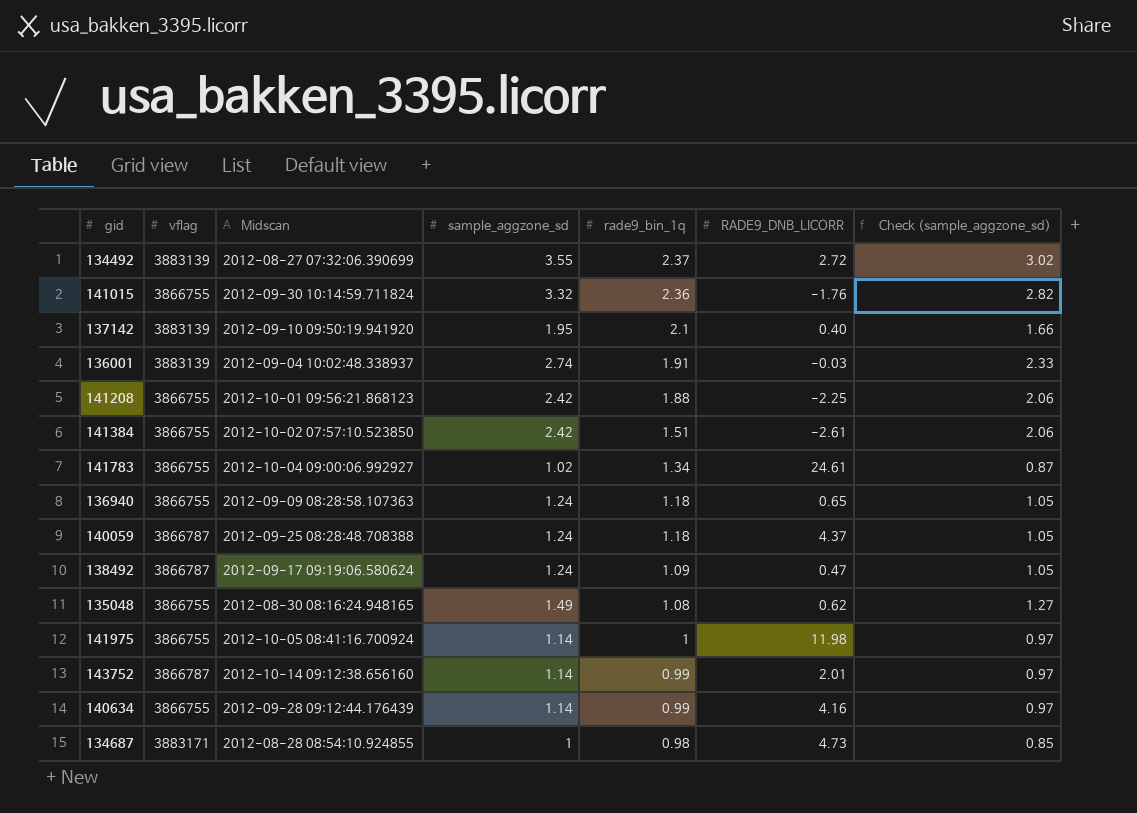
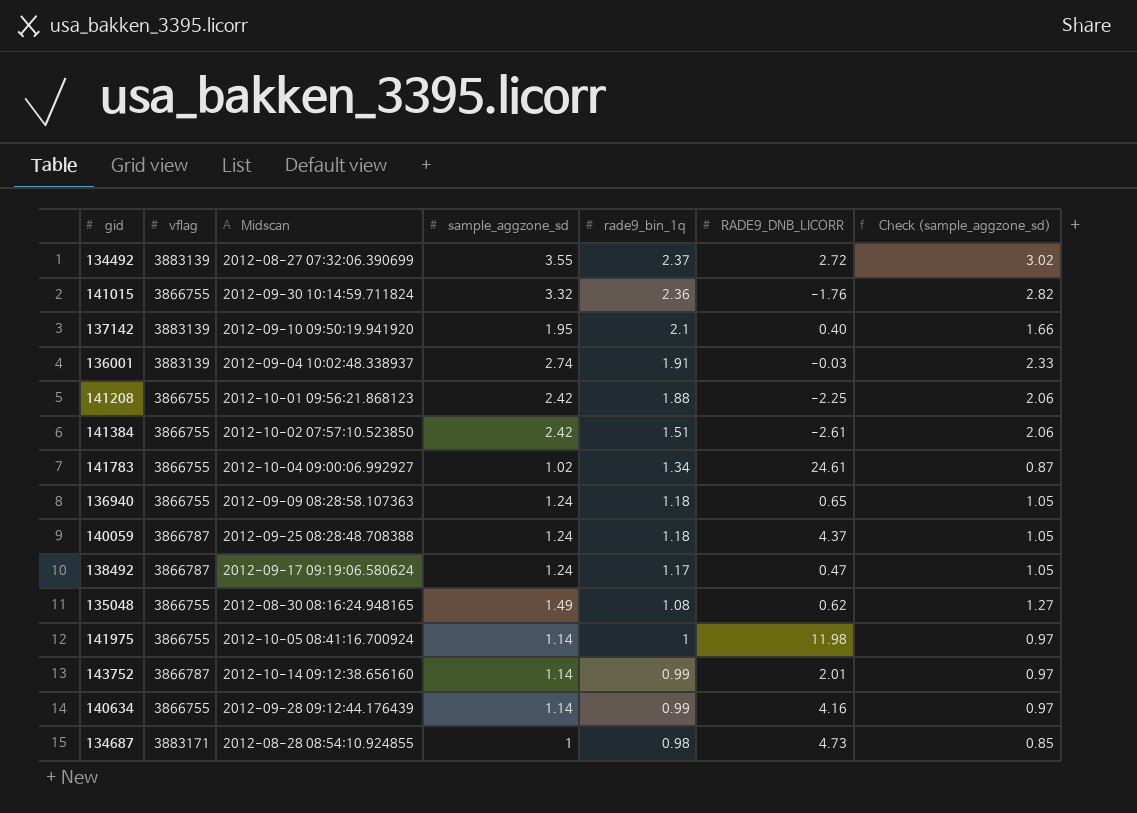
138492 | rade9_bin_1q: 1.09 -> 1.17

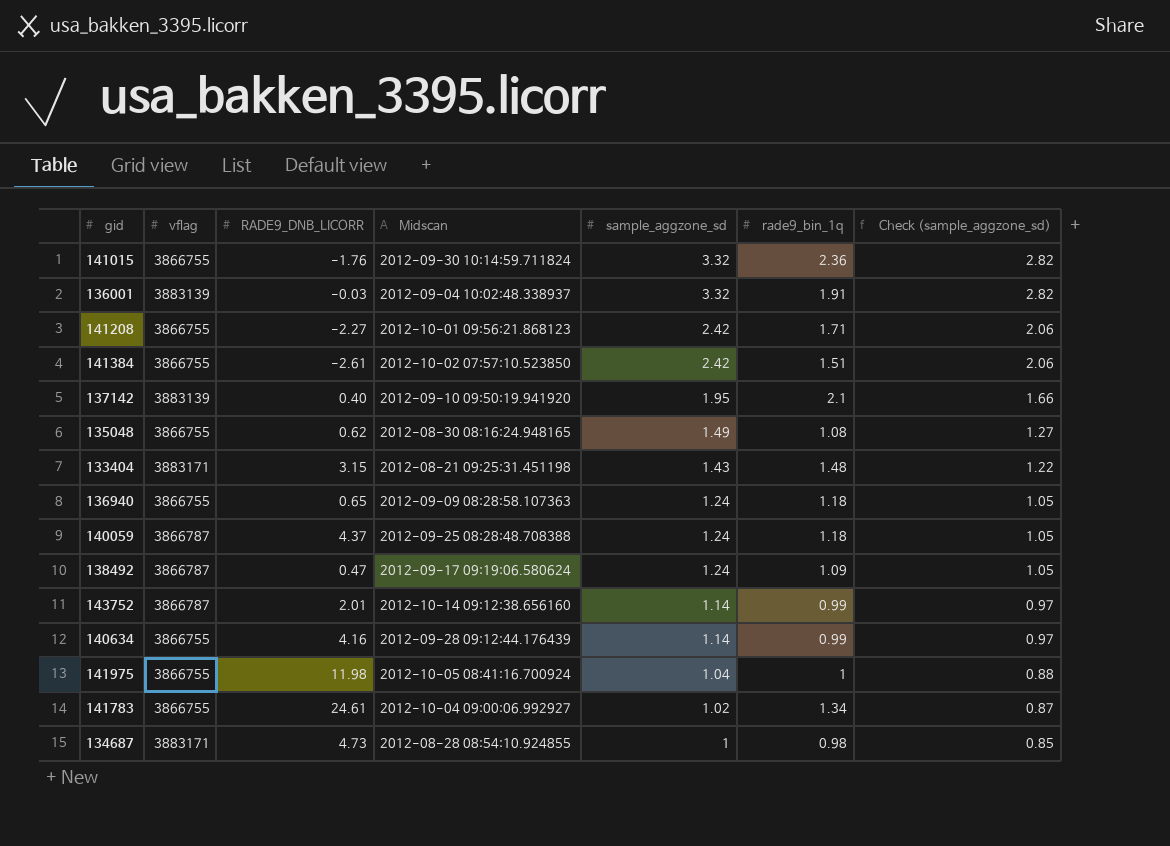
row order: rade9_bin_1q descending -> sample_aggzone_sd descending
column RADE9_DNB_LICORR | position: 6 -> 3
row 134492: 3883139 | 2012-08-27 07:32:06.390699 | 3.55 | 2.37 | 2.72 | 3.02 -> none
136001 | sample_aggzone_sd: 2.74 -> 3.32
136001 | Check (sample_aggzone_sd): 2.33 -> 2.82
141208 | RADE9_DNB_LICORR: -2.25 -> -2.27
141208 | rade9_bin_1q: 1.88 -> 1.71
row 133404: none -> 3883171 | 3.15 | 2012-08-21 09:25:31.451198 | 1.43 | 1.48 | 1.22
138492 | rade9_bin_1q: 1.17 -> 1.09
141975 | sample_aggzone_sd: 1.14 -> 1.04
141975 | Check (sample_aggzone_sd): 0.97 -> 0.88

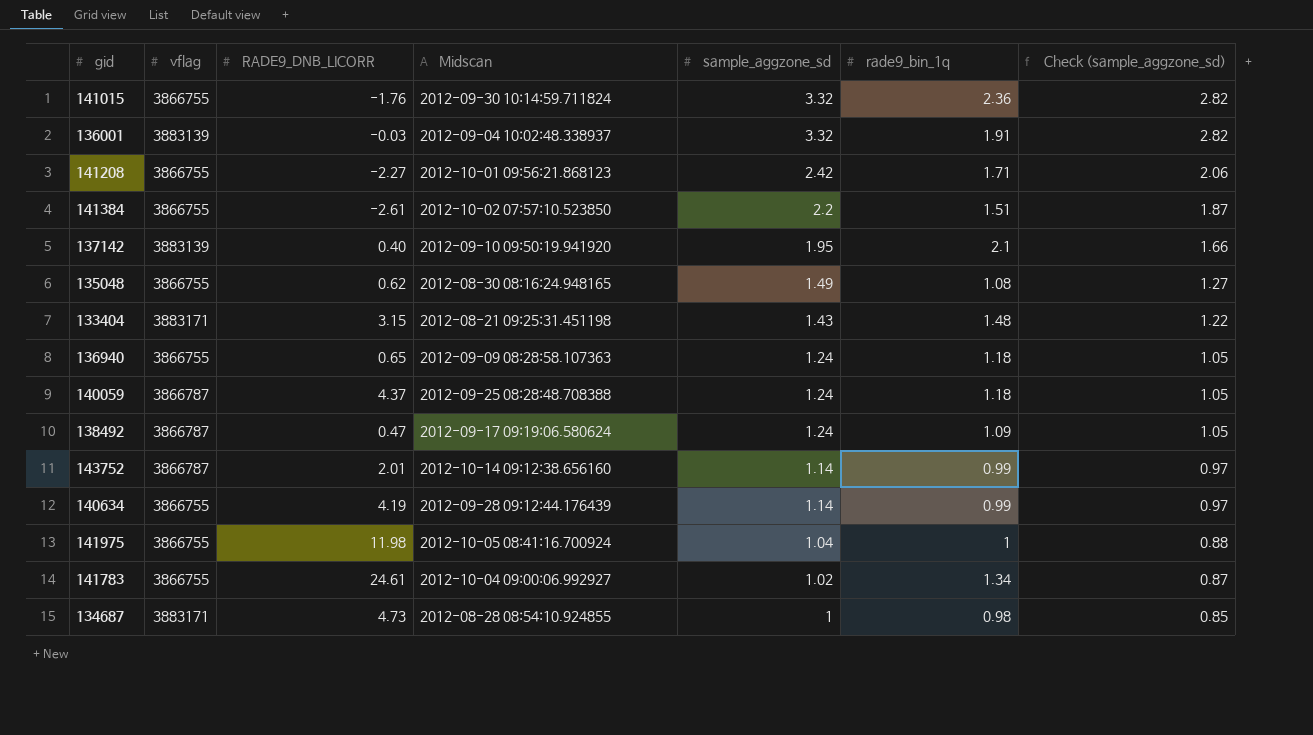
141384 | sample_aggzone_sd: 2.42 -> 2.2
141384 | Check (sample_aggzone_sd): 2.06 -> 1.87
140634 | RADE9_DNB_LICORR: 4.16 -> 4.19

